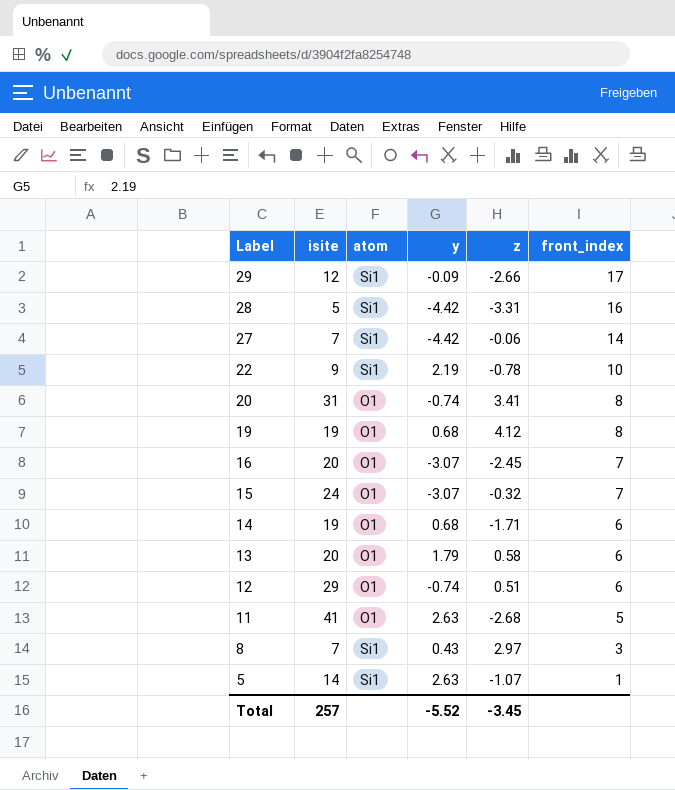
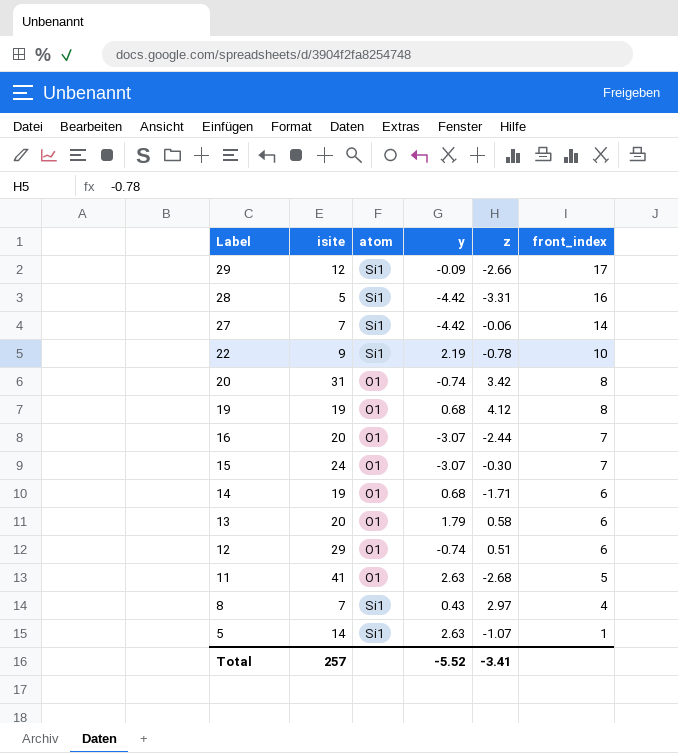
20 | z: 3.41 -> 3.42
16 | z: -2.45 -> -2.44
15 | z: -0.32 -> -0.30
8 | front_index: 3 -> 4
Total | z: -3.45 -> -3.41

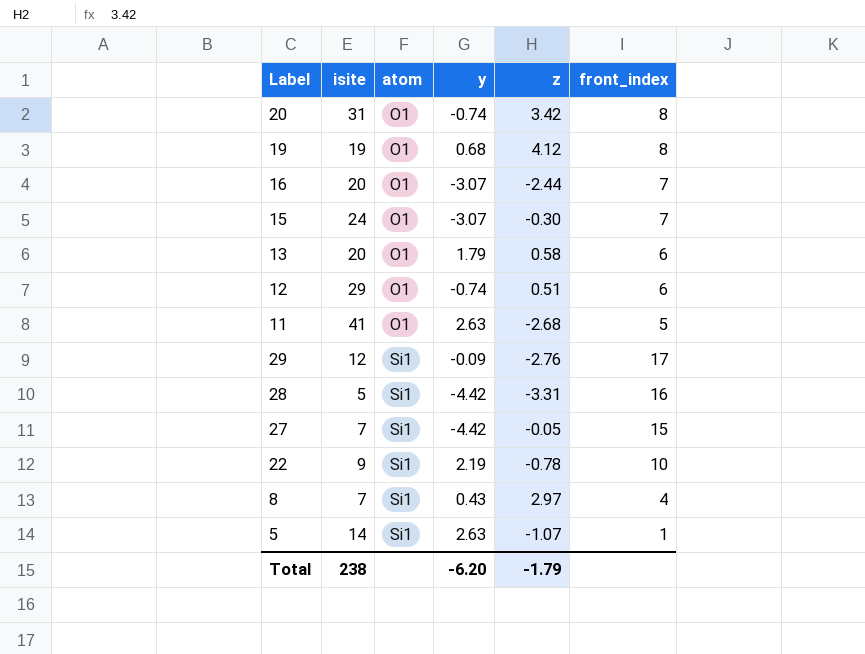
row order: Label descending -> atom ascending
row 14: 19 | O1 | 0.68 | -1.71 | 6 -> none
29 | z: -2.66 -> -2.76
27 | z: -0.06 -> -0.05
27 | front_index: 14 -> 15
Total | isite: 257 -> 238
Total | y: -5.52 -> -6.20
Total | z: -3.41 -> -1.79

